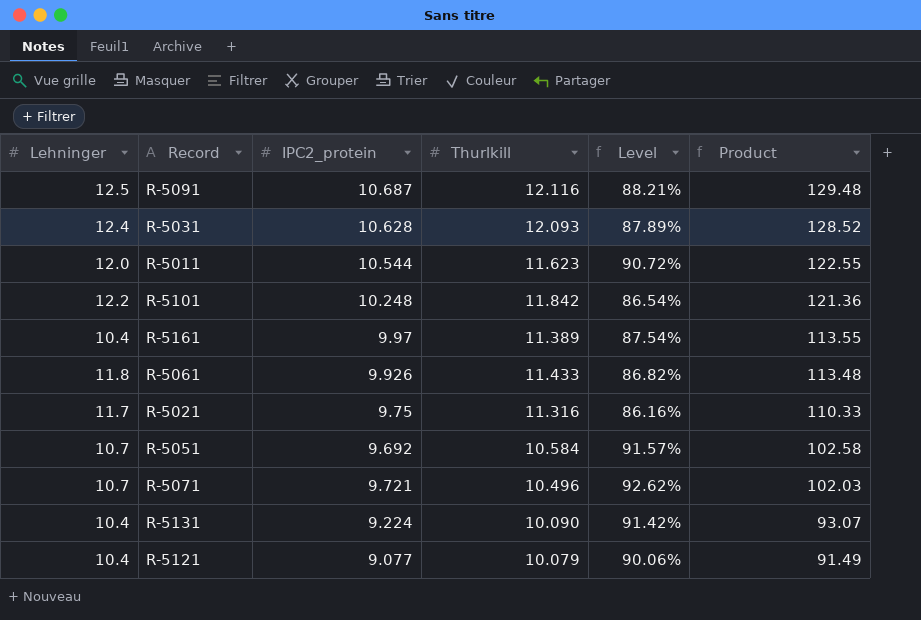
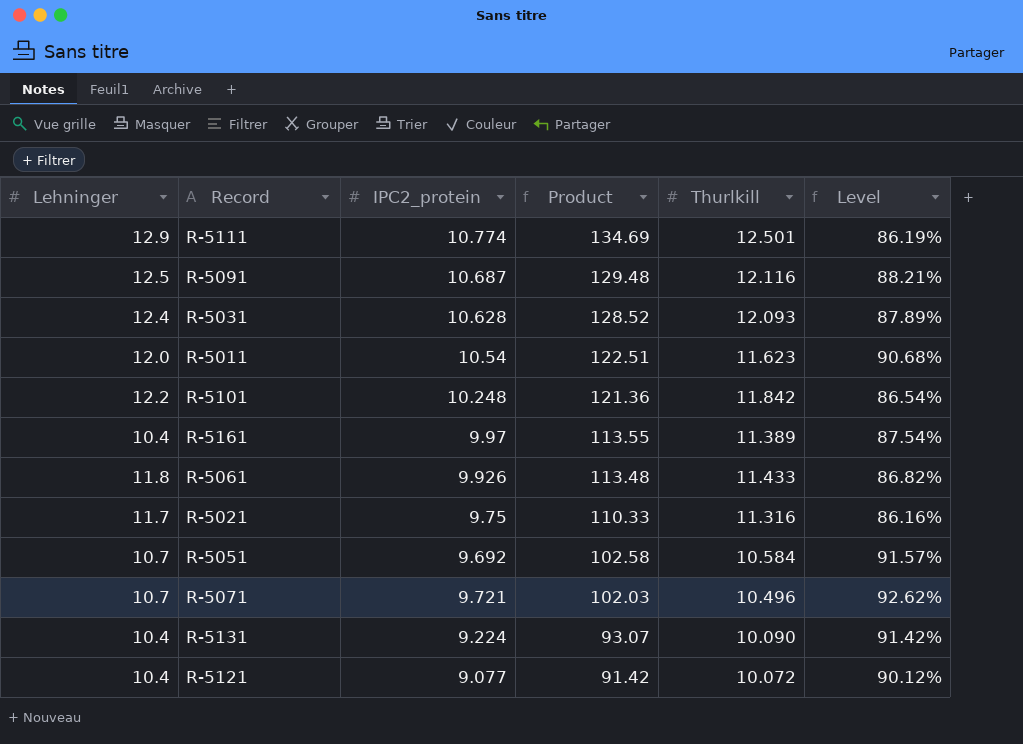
column Product | position: 6 -> 4
row R-5111: none -> 12.9 | 10.774 | 134.69 | 12.501 | 86.19%
R-5011 | IPC2_protein: 10.544 -> 10.54
R-5011 | Product: 122.55 -> 122.51
R-5011 | Level: 90.72% -> 90.68%
R-5121 | Product: 91.49 -> 91.42
R-5121 | Thurlkill: 10.079 -> 10.072
R-5121 | Level: 90.06% -> 90.12%

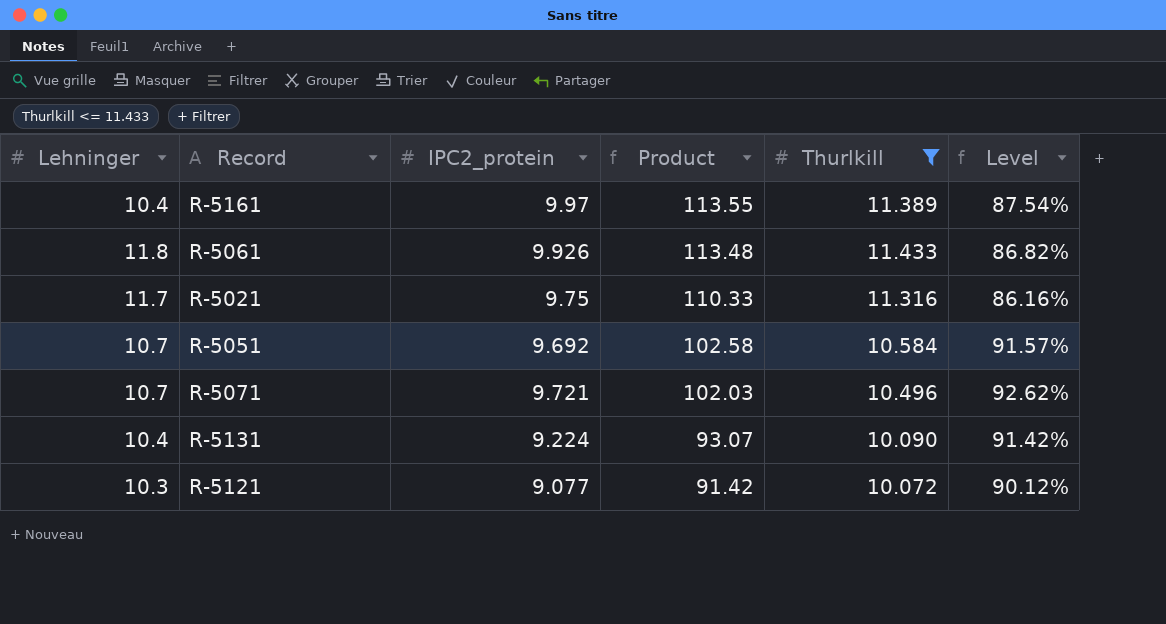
filter: none -> Thurlkill <= 11.433
R-5121 | Lehninger: 10.4 -> 10.3

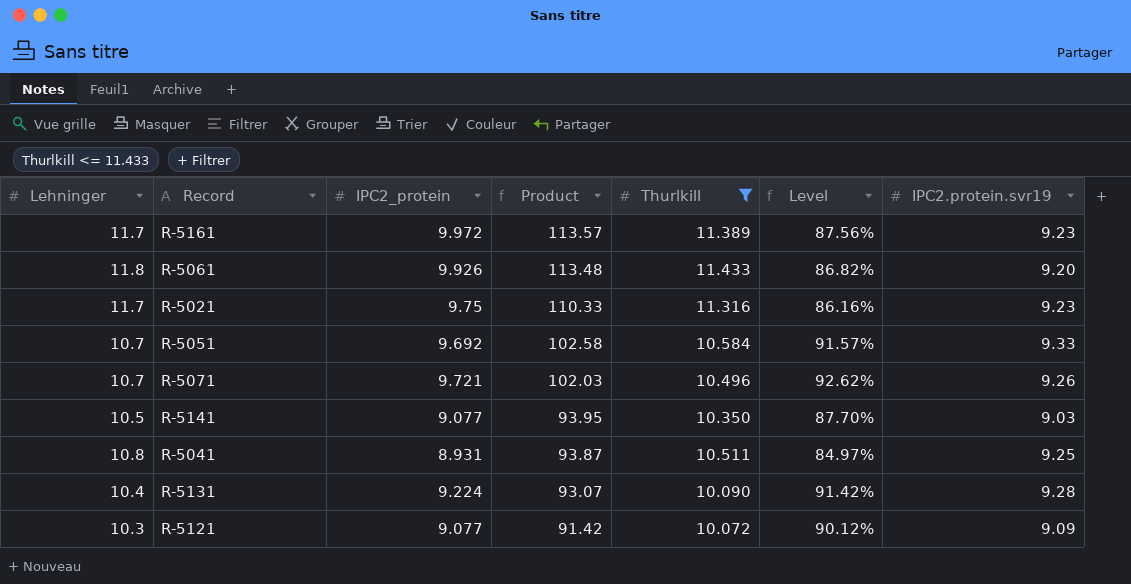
column IPC2.protein.svr19 | position: none -> 7
R-5161 | Lehninger: 10.4 -> 11.7
R-5161 | IPC2_protein: 9.97 -> 9.972
R-5161 | Product: 113.55 -> 113.57
R-5161 | Level: 87.54% -> 87.56%
row R-5141: none -> 10.5 | 9.077 | 93.95 | 10.350 | 87.70% | 9.03
row R-5041: none -> 10.8 | 8.931 | 93.87 | 10.511 | 84.97% | 9.25

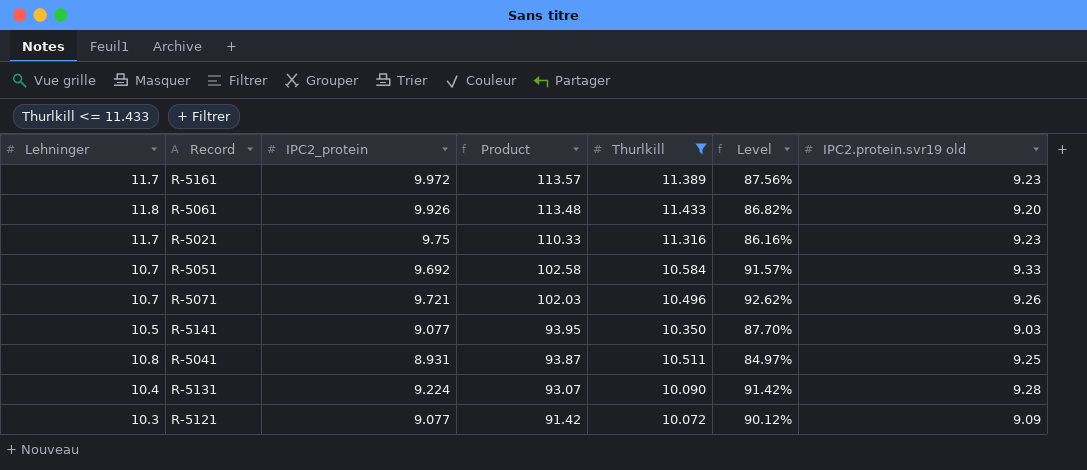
column name: IPC2.protein.svr19 -> IPC2.protein.svr19 old

